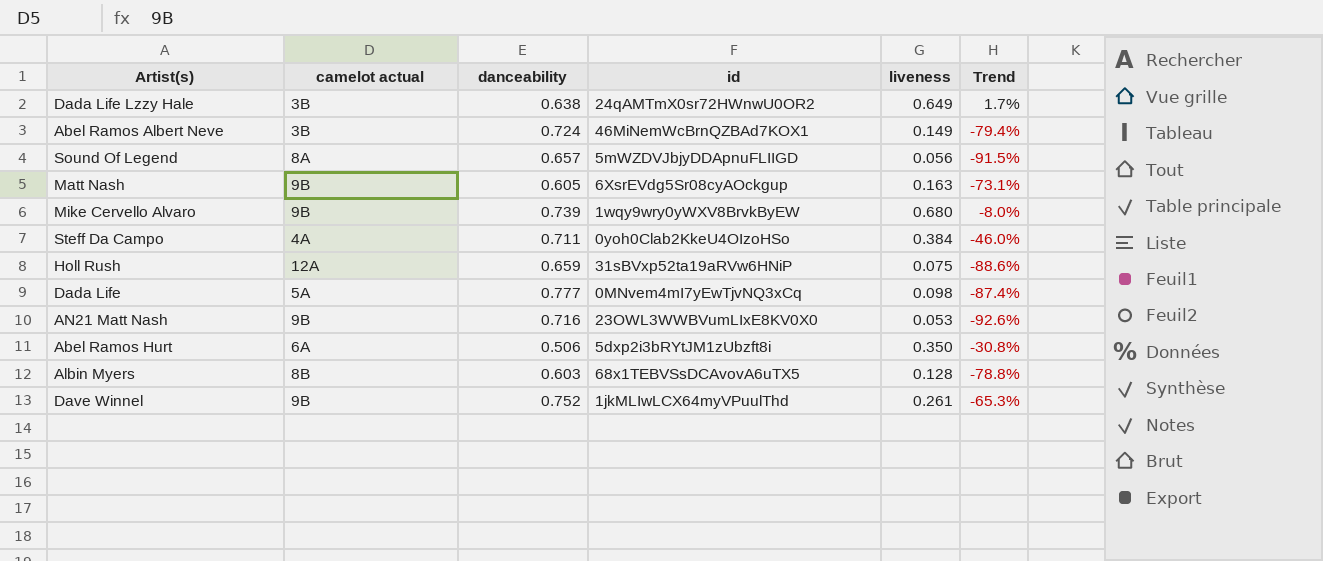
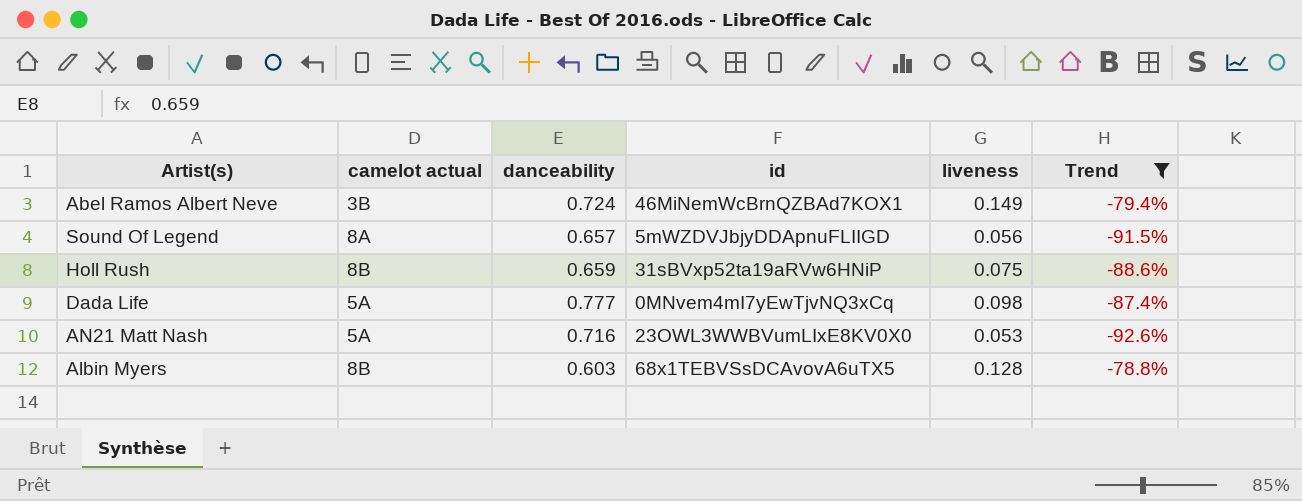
filter: none -> Trend <= -78.8%
Holl Rush | camelot actual: 12A -> 8B
AN21 Matt Nash | camelot actual: 9B -> 5A

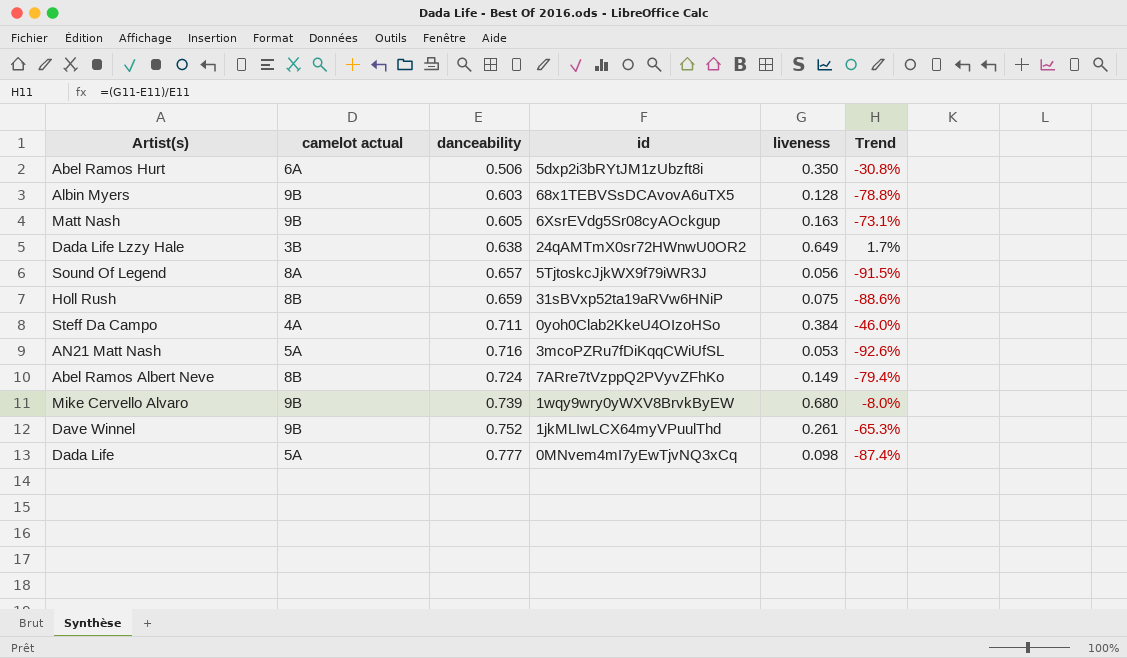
filter: Trend <= -78.8% -> none
row order: none -> danceability ascending
Albin Myers | camelot actual: 8B -> 9B
Sound Of Legend | id: 5mWZDVJbjyDDApnuFLIIGD -> 5TjtoskcJjkWX9f79iWR3J
AN21 Matt Nash | id: 23OWL3WWBVumLIxE8KV0X0 -> 3mcoPZRu7fDiKqqCWiUfSL
Abel Ramos Albert Neve | camelot actual: 3B -> 8B
Abel Ramos Albert Neve | id: 46MiNemWcBrnQZBAd7KOX1 -> 7ARre7tVzppQ2PVyvZFhKo

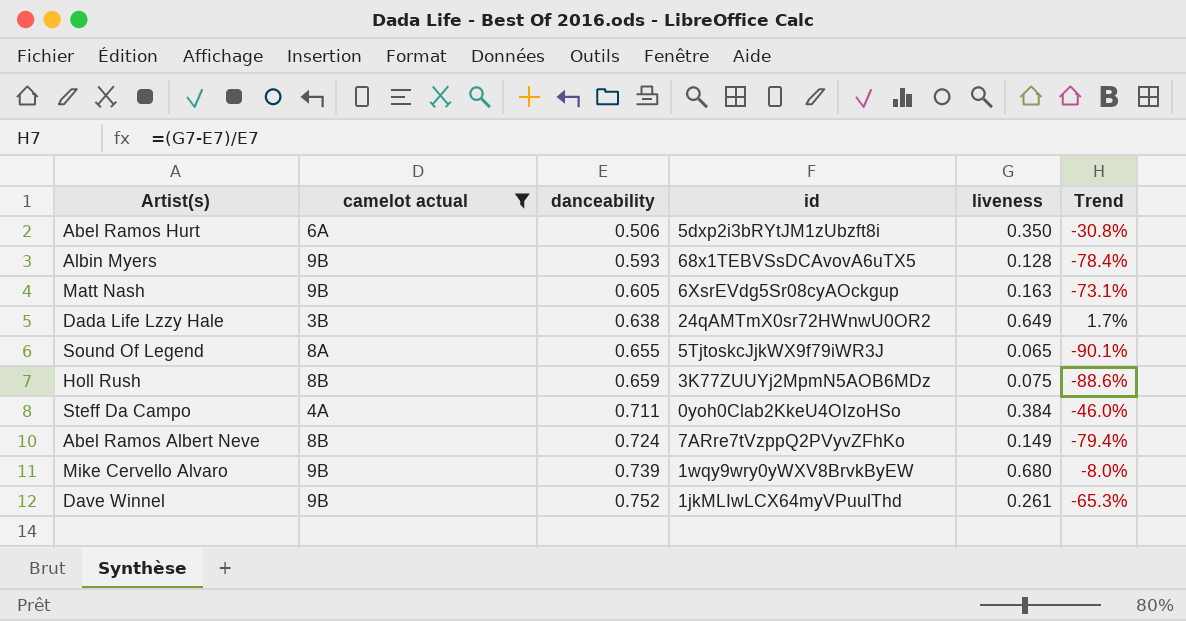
filter: none -> camelot actual != 5A
Albin Myers | danceability: 0.603 -> 0.593
Albin Myers | Trend: -78.8% -> -78.4%
Sound Of Legend | danceability: 0.657 -> 0.655
Sound Of Legend | liveness: 0.056 -> 0.065
Sound Of Legend | Trend: -91.5% -> -90.1%
Holl Rush | id: 31sBVxp52ta19aRVw6HNiP -> 3K77ZUUYj2MpmN5AOB6MDz

